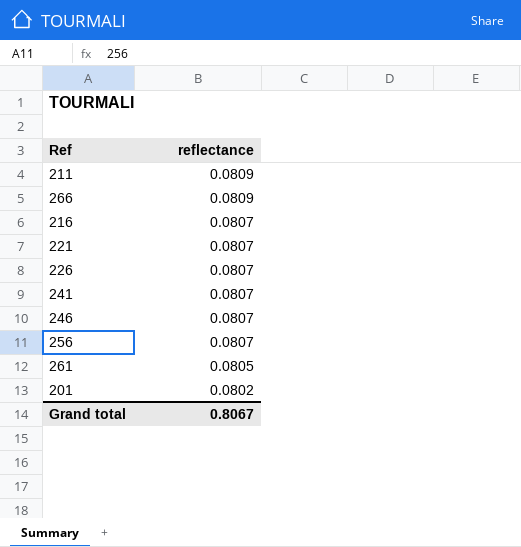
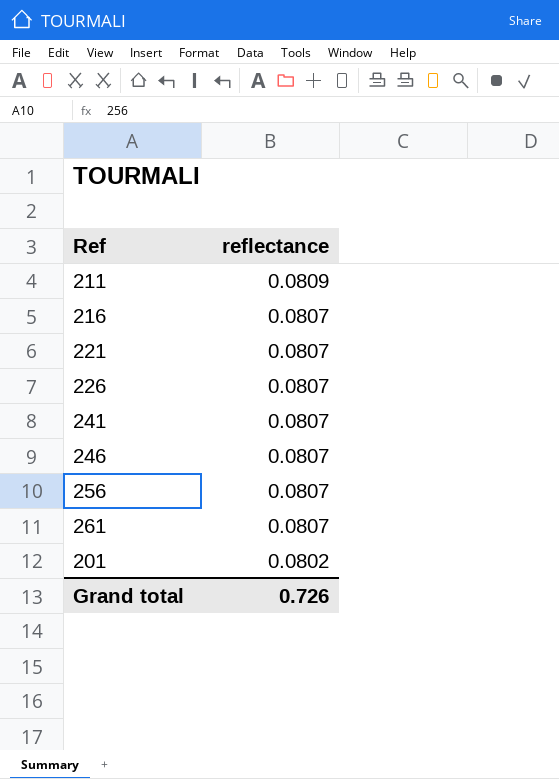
row 266: 0.0809 -> none
261 | reflectance: 0.0805 -> 0.0807
Grand total | reflectance: 0.8067 -> 0.726

